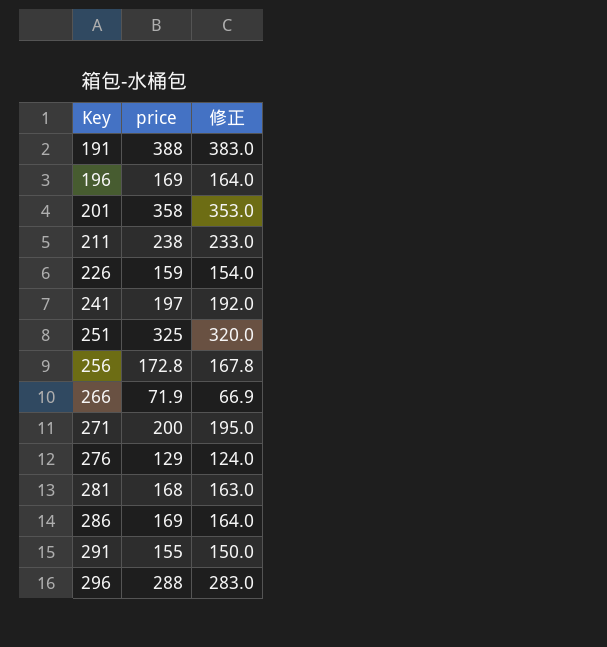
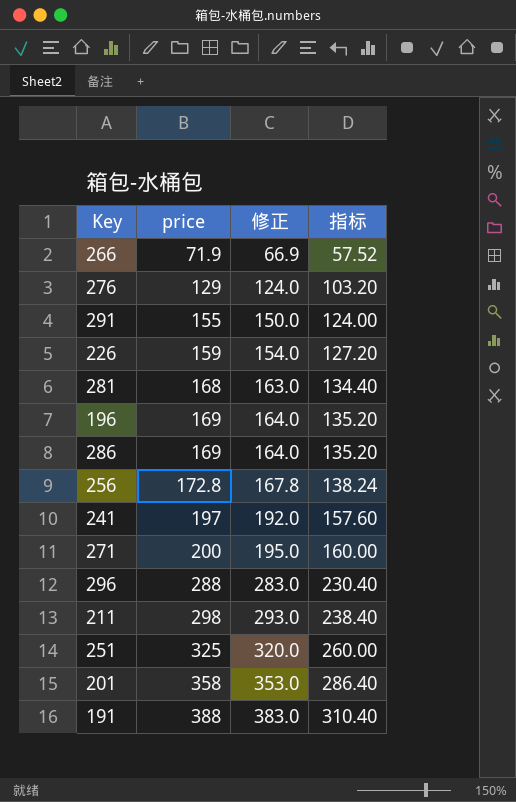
row order: Key ascending -> price ascending
column 指标 | formula: none -> [price] * 0.8
211 | price: 238 -> 298
211 | 修正: 233.0 -> 293.0

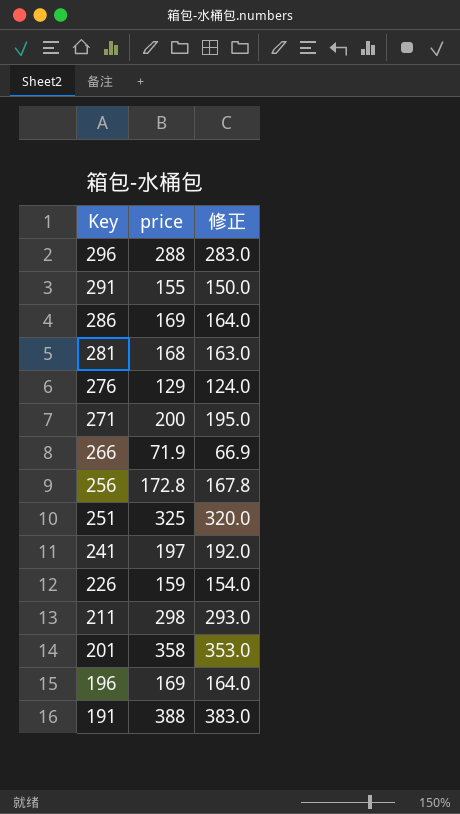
row order: price ascending -> Key descending
column 指标 | formula: [price] * 0.8 -> none

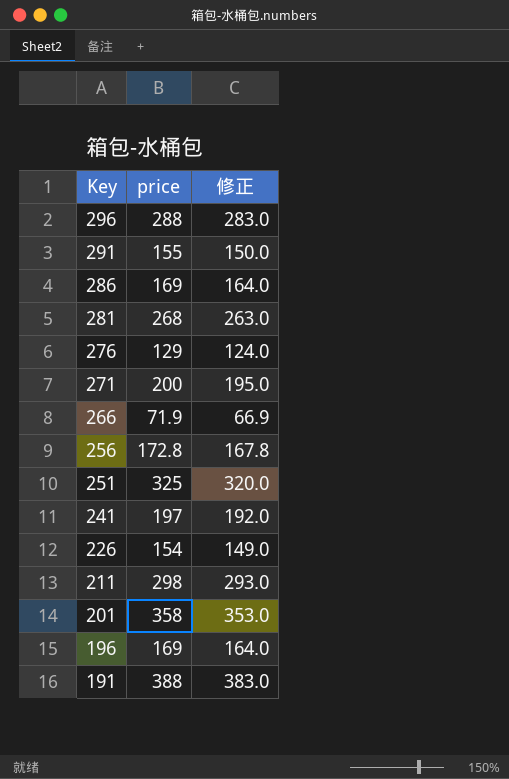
281 | price: 168 -> 268
281 | 修正: 163.0 -> 263.0
226 | price: 159 -> 154
226 | 修正: 154.0 -> 149.0

